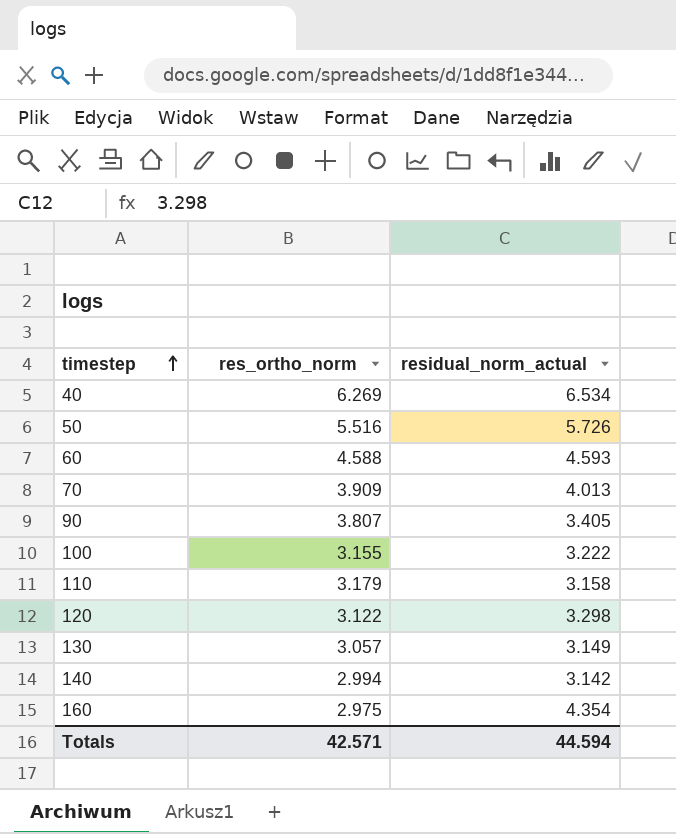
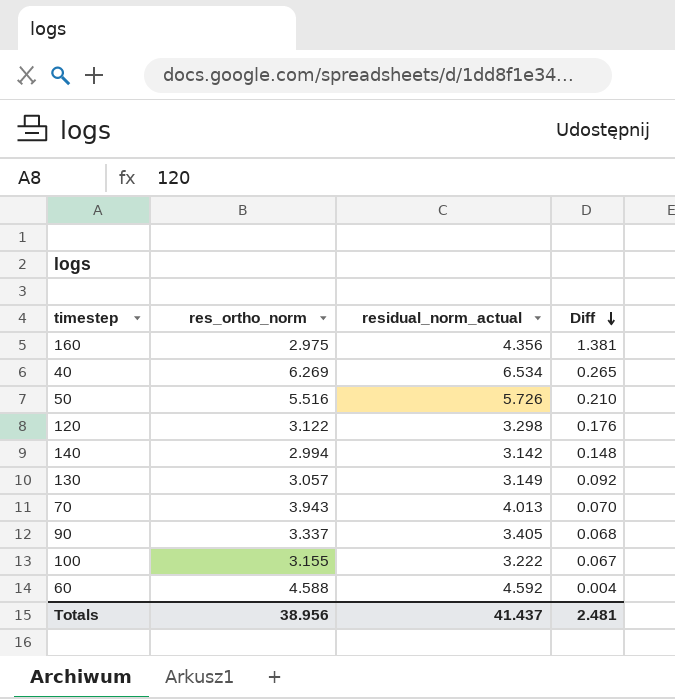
row order: timestep ascending -> Diff descending
column Diff | formula: none -> [residual_norm_actual] - [res_ortho_norm]
row 110: 3.179 | 3.158 -> none
160 | residual_norm_actual: 4.354 -> 4.356
70 | res_ortho_norm: 3.909 -> 3.943
90 | res_ortho_norm: 3.807 -> 3.337
60 | residual_norm_actual: 4.593 -> 4.592
Totals | res_ortho_norm: 42.571 -> 38.956
Totals | residual_norm_actual: 44.594 -> 41.437

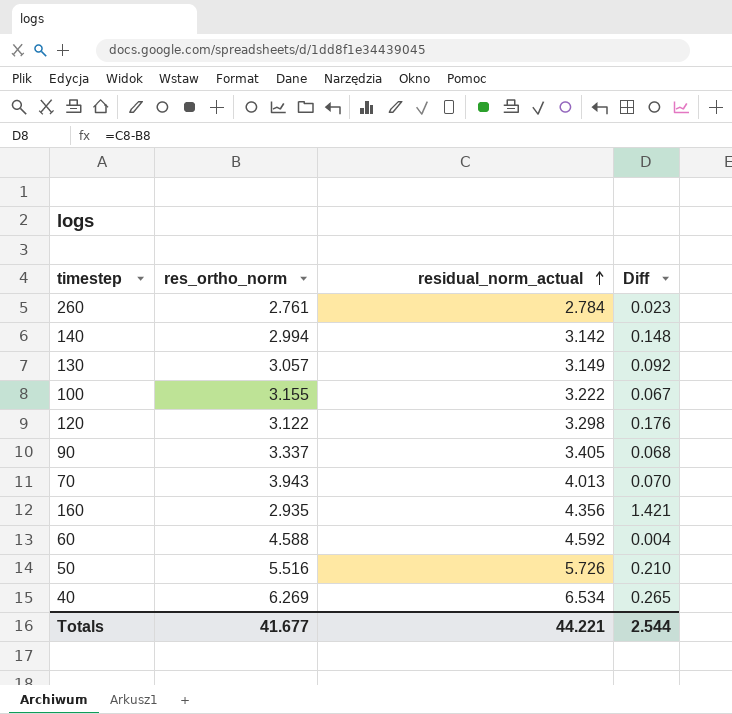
row order: Diff descending -> residual_norm_actual ascending
row 260: none -> 2.761 | 2.784 | 0.023
160 | res_ortho_norm: 2.975 -> 2.935
160 | Diff: 1.381 -> 1.421
Totals | res_ortho_norm: 38.956 -> 41.677
Totals | residual_norm_actual: 41.437 -> 44.221
Totals | Diff: 2.481 -> 2.544

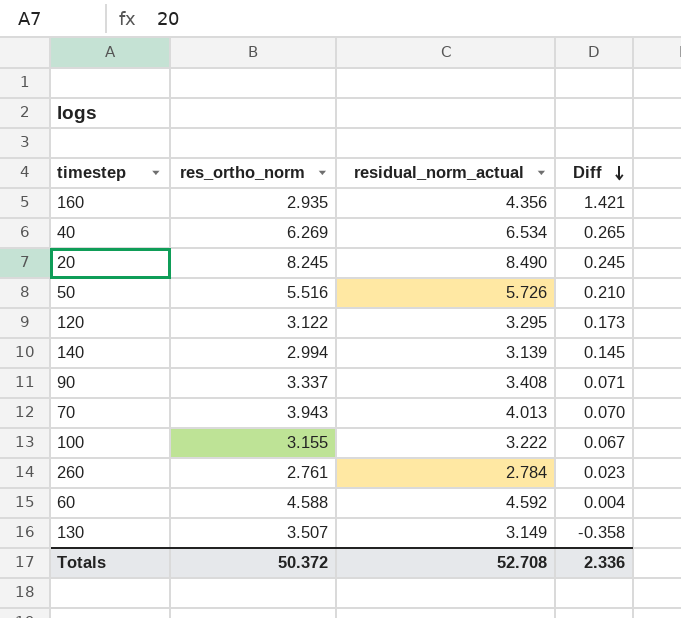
row order: residual_norm_actual ascending -> Diff descending
row 20: none -> 8.245 | 8.490 | 0.245
120 | residual_norm_actual: 3.298 -> 3.295
120 | Diff: 0.176 -> 0.173
140 | residual_norm_actual: 3.142 -> 3.139
140 | Diff: 0.148 -> 0.145
90 | residual_norm_actual: 3.405 -> 3.408
90 | Diff: 0.068 -> 0.071
130 | res_ortho_norm: 3.057 -> 3.507
130 | Diff: 0.092 -> -0.358
Totals | res_ortho_norm: 41.677 -> 50.372
Totals | residual_norm_actual: 44.221 -> 52.708
Totals | Diff: 2.544 -> 2.336

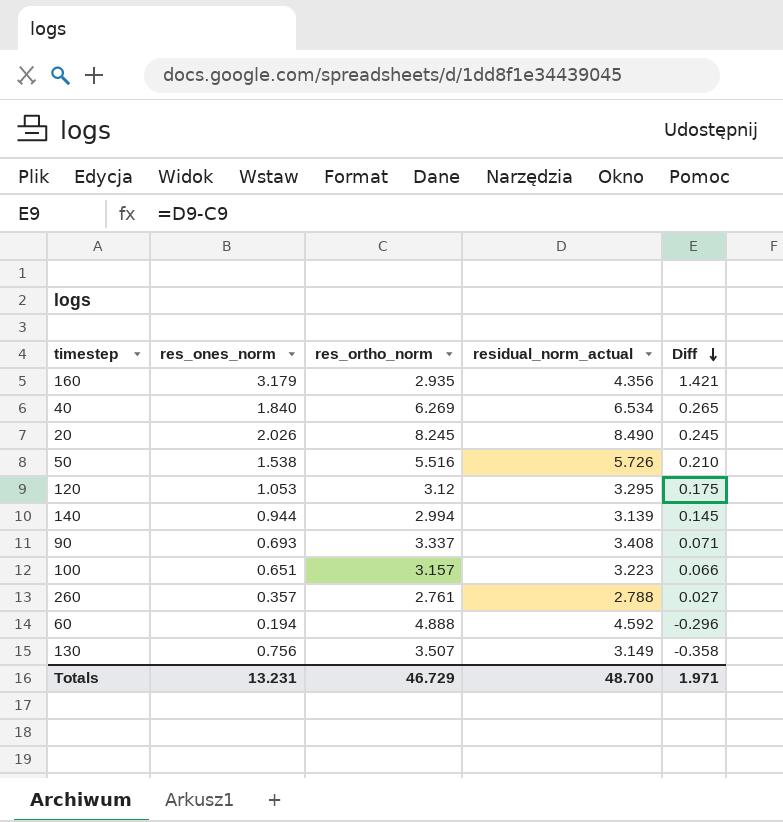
column res_ones_norm | position: none -> 2
row 70: 3.943 | 4.013 | 0.070 -> none
120 | res_ortho_norm: 3.122 -> 3.12
120 | Diff: 0.173 -> 0.175
100 | res_ortho_norm: 3.155 -> 3.157
100 | residual_norm_actual: 3.222 -> 3.223
100 | Diff: 0.067 -> 0.066
260 | residual_norm_actual: 2.784 -> 2.788
260 | Diff: 0.023 -> 0.027
60 | res_ortho_norm: 4.588 -> 4.888
60 | Diff: 0.004 -> -0.296
Totals | res_ortho_norm: 50.372 -> 46.729
Totals | residual_norm_actual: 52.708 -> 48.700
Totals | Diff: 2.336 -> 1.971

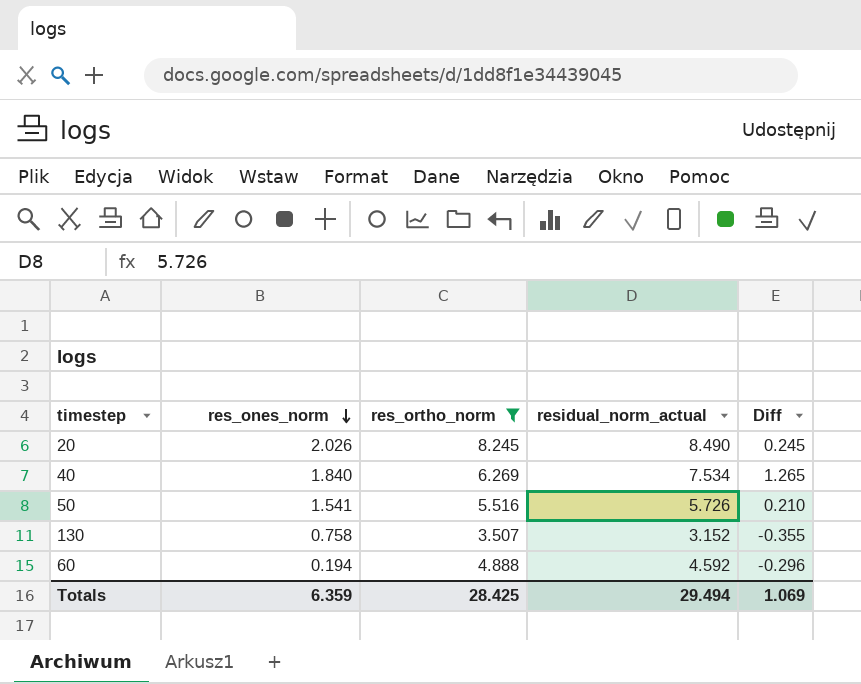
filter: none -> res_ortho_norm >= 3.507
row order: Diff descending -> res_ones_norm descending
40 | residual_norm_actual: 6.534 -> 7.534
40 | Diff: 0.265 -> 1.265
50 | res_ones_norm: 1.538 -> 1.541
130 | res_ones_norm: 0.756 -> 0.758
130 | residual_norm_actual: 3.149 -> 3.152
130 | Diff: -0.358 -> -0.355
Totals | res_ones_norm: 13.231 -> 6.359
Totals | res_ortho_norm: 46.729 -> 28.425
Totals | residual_norm_actual: 48.700 -> 29.494
Totals | Diff: 1.971 -> 1.069

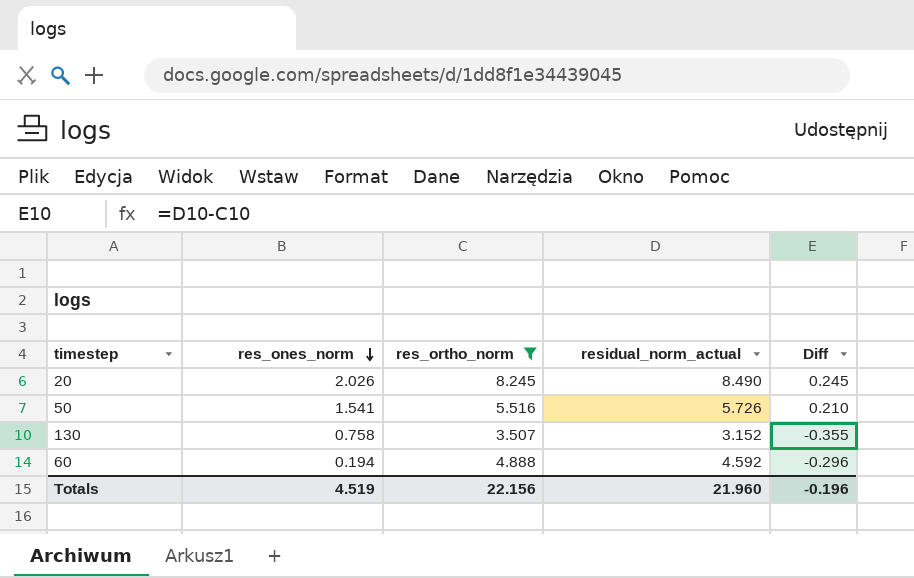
row 40: 1.840 | 6.269 | 7.534 | 1.265 -> none
Totals | res_ones_norm: 6.359 -> 4.519
Totals | res_ortho_norm: 28.425 -> 22.156
Totals | residual_norm_actual: 29.494 -> 21.960
Totals | Diff: 1.069 -> -0.196

